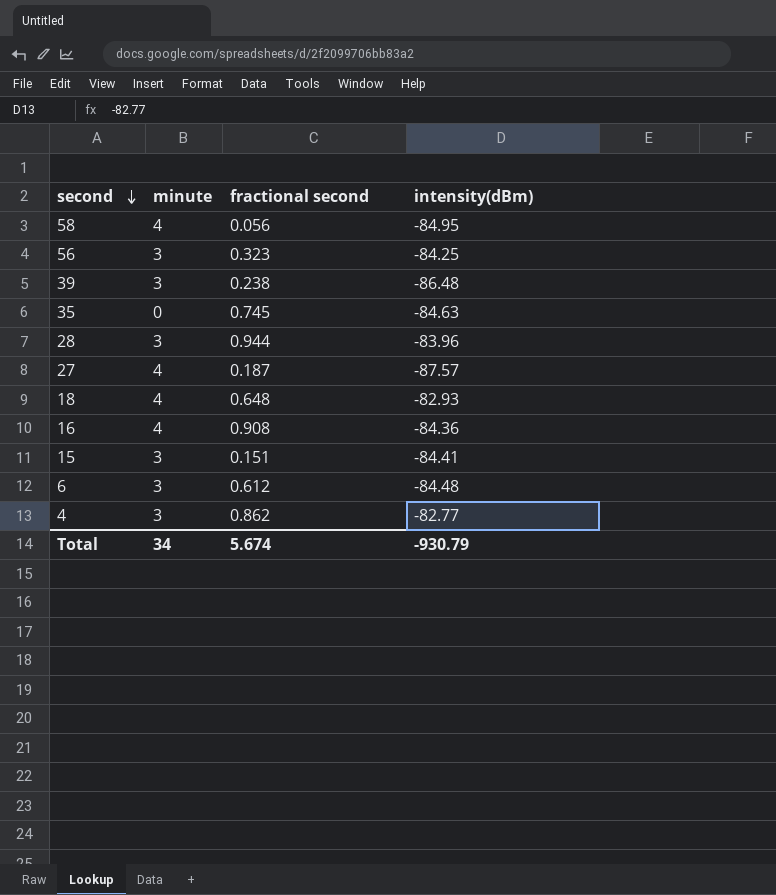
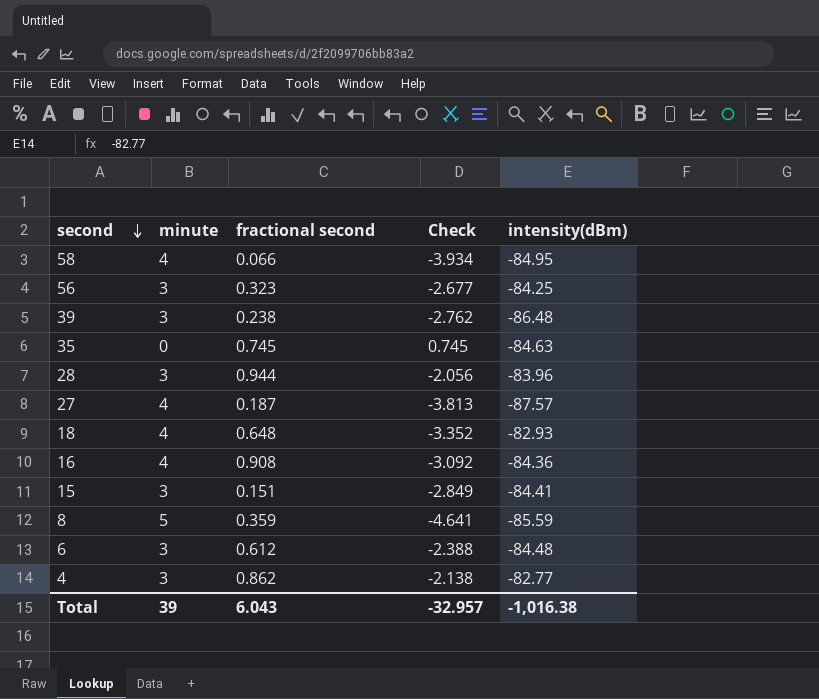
column Check | formula: none -> [fractional second] - [minute]
58 | fractional second: 0.056 -> 0.066
row 8: none -> 5 | 0.359 | -4.641 | -85.59
Total | minute: 34 -> 39
Total | fractional second: 5.674 -> 6.043
Total | intensity(dBm): -930.79 -> -1,016.38

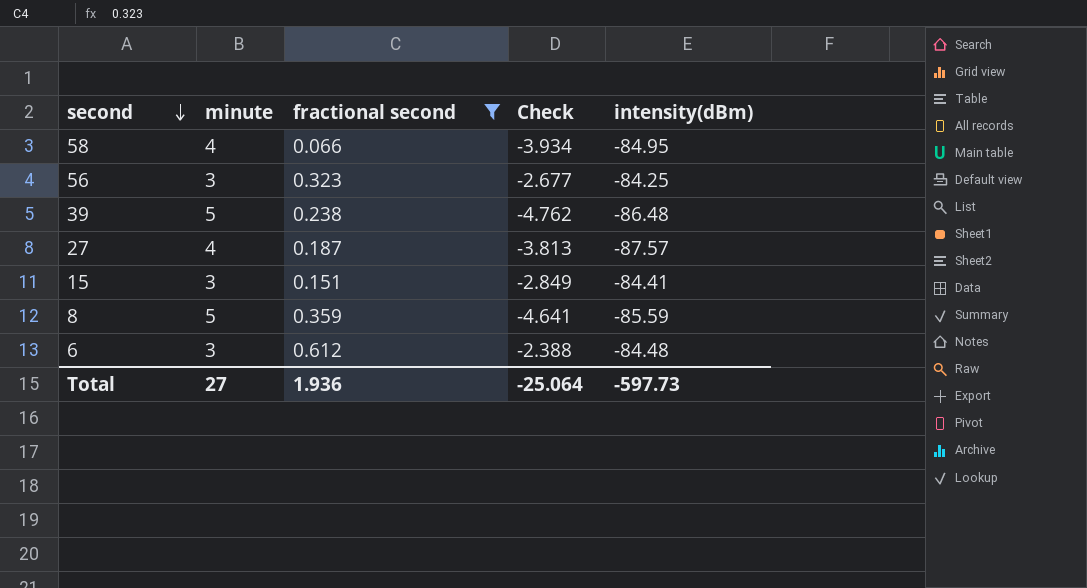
filter: none -> fractional second <= 0.612
39 | minute: 3 -> 5
39 | Check: -2.762 -> -4.762
Total | minute: 39 -> 27
Total | fractional second: 6.043 -> 1.936
Total | Check: -32.957 -> -25.064
Total | intensity(dBm): -1,016.38 -> -597.73

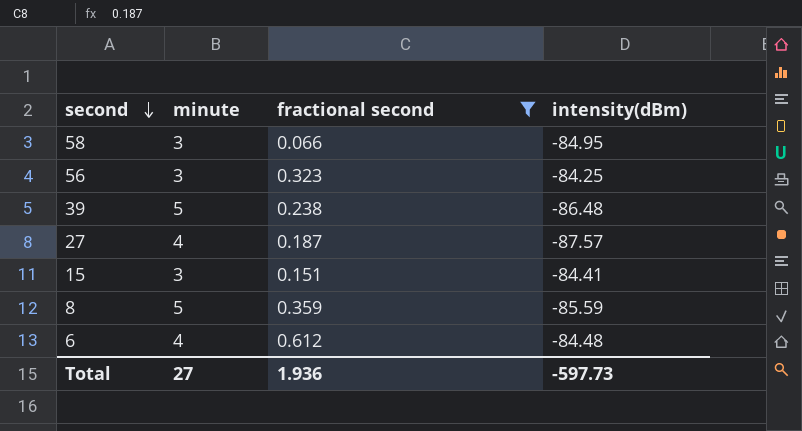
column Check | formula: [fractional second] - [minute] -> none
58 | minute: 4 -> 3
6 | minute: 3 -> 4

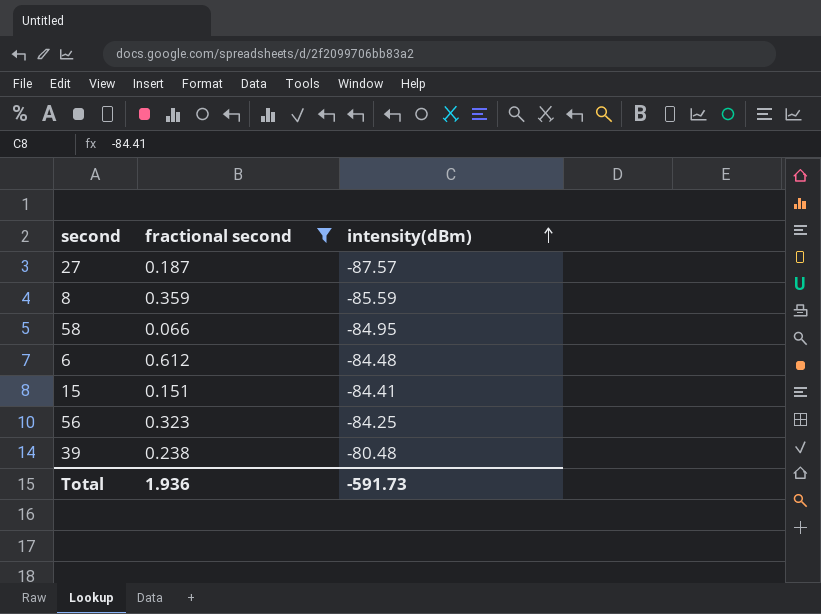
row order: second descending -> intensity(dBm) ascending
column minute | position: 2 -> none
39 | intensity(dBm): -86.48 -> -80.48
Total | intensity(dBm): -597.73 -> -591.73

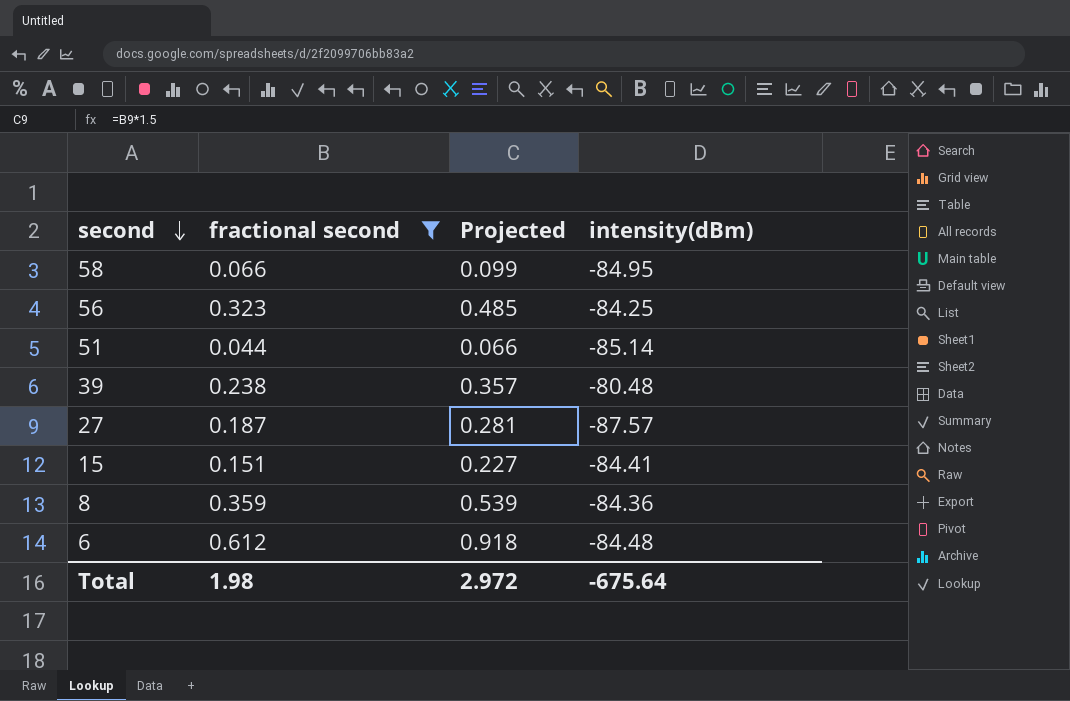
row order: intensity(dBm) ascending -> second descending
column Projected | formula: none -> [fractional second] * 1.5
row 51: none -> 0.044 | 0.066 | -85.14
8 | intensity(dBm): -85.59 -> -84.36
Total | fractional second: 1.936 -> 1.98
Total | intensity(dBm): -591.73 -> -675.64

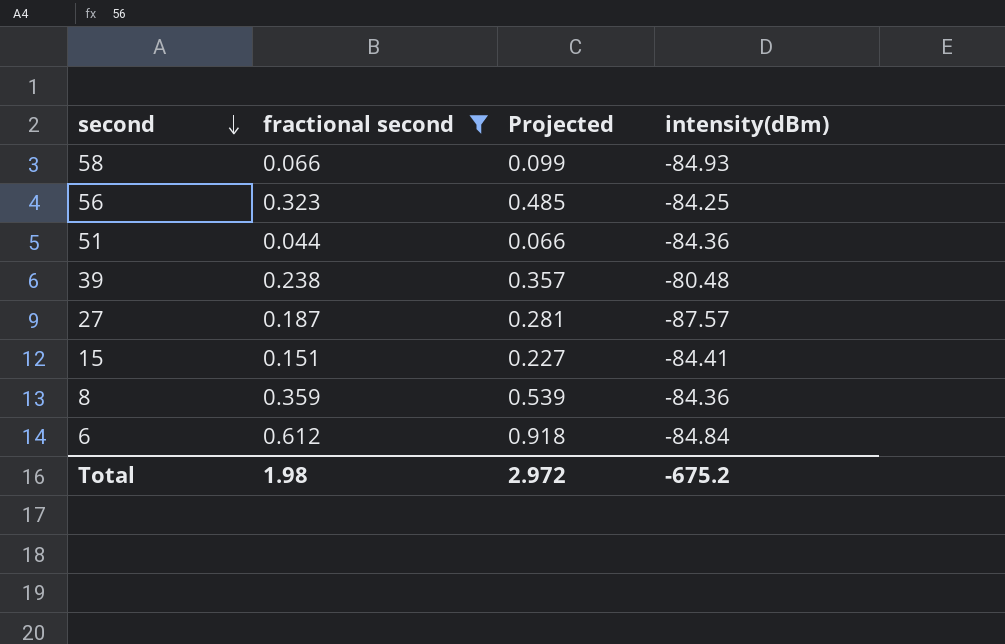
58 | intensity(dBm): -84.95 -> -84.93
51 | intensity(dBm): -85.14 -> -84.36
6 | intensity(dBm): -84.48 -> -84.84
Total | intensity(dBm): -675.64 -> -675.2

